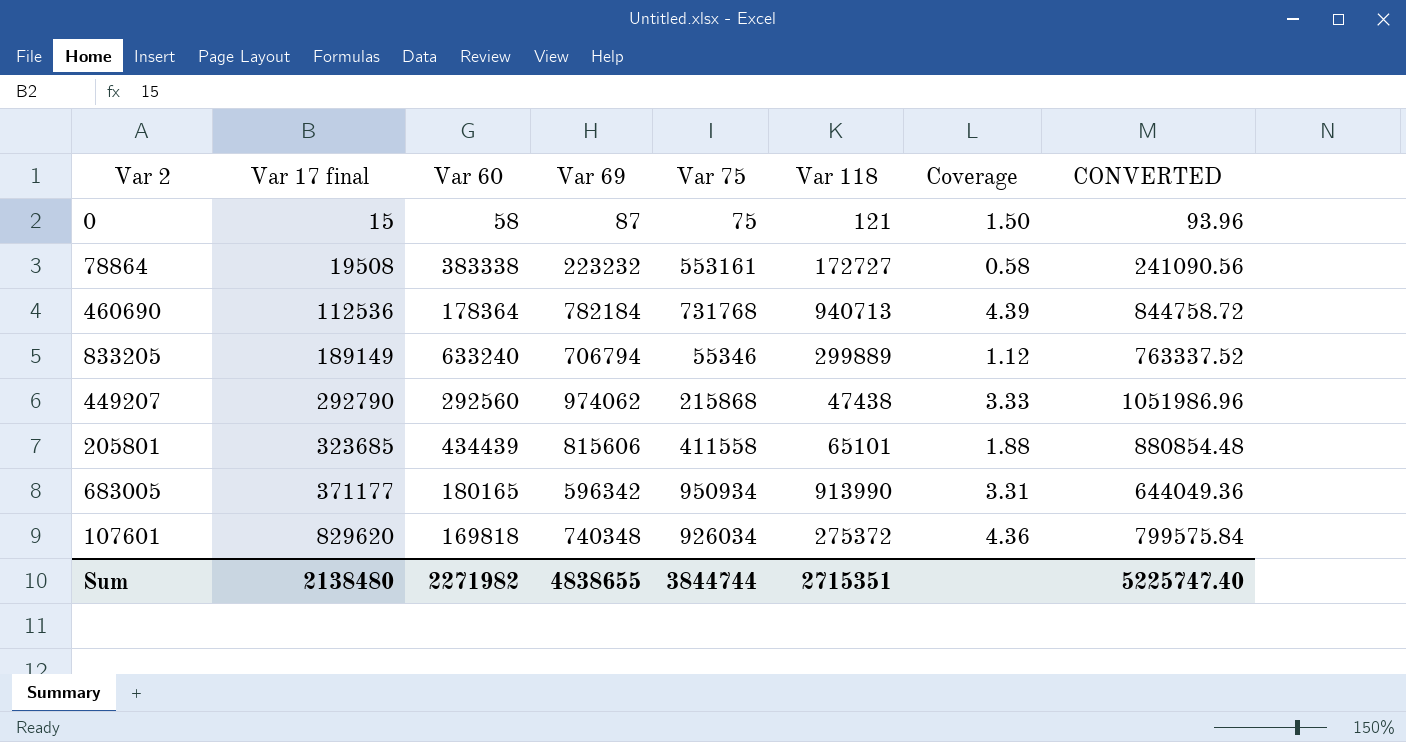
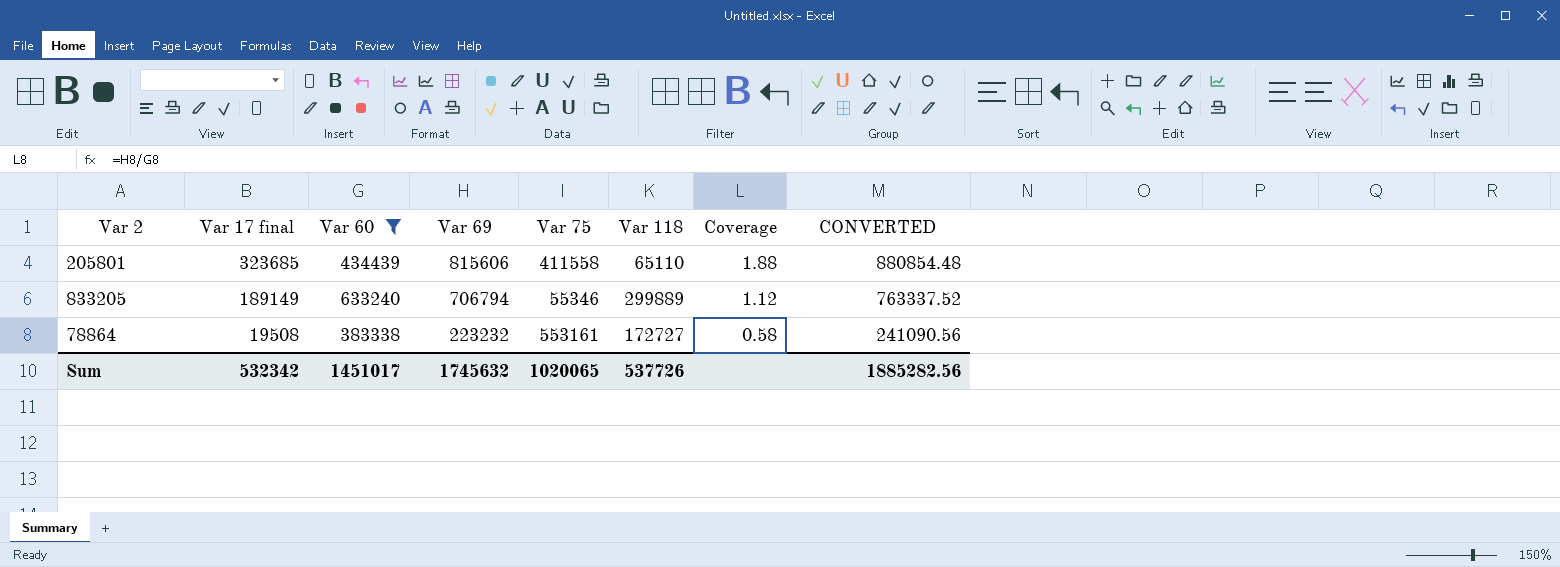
filter: none -> Var 60 >= 383338
row order: Var 17 final ascending -> Var 17 final descending
205801 | Var 118: 65101 -> 65110
Sum | Var 17 final: 2138480 -> 532342
Sum | Var 60: 2271982 -> 1451017
Sum | Var 69: 4838655 -> 1745632
Sum | Var 75: 3844744 -> 1020065
Sum | Var 118: 2715351 -> 537726
Sum | CONVERTED: 5225747.40 -> 1885282.56

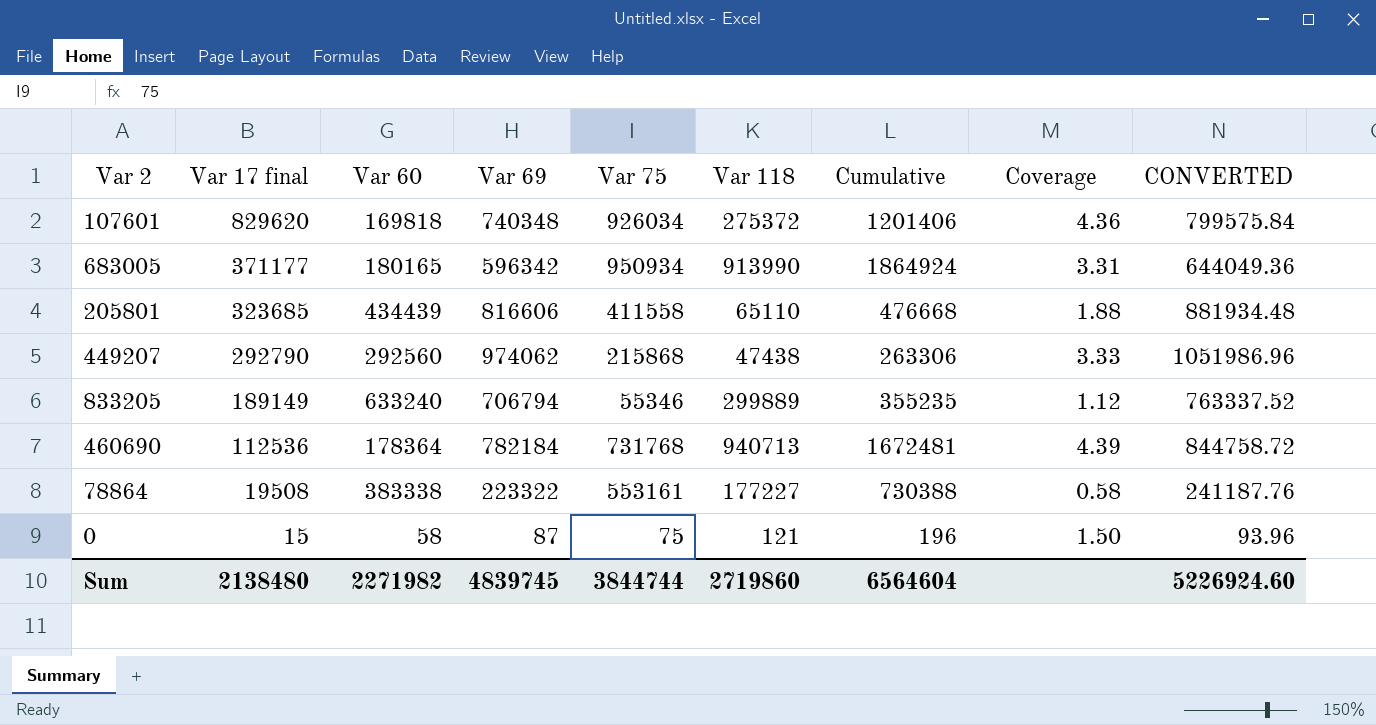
filter: Var 60 >= 383338 -> none
column Cumulative | formula: none -> [Var 75] + [Var 118]
205801 | Var 69: 815606 -> 816606
205801 | CONVERTED: 880854.48 -> 881934.48
78864 | Var 69: 223232 -> 223322
78864 | Var 118: 172727 -> 177227
78864 | CONVERTED: 241090.56 -> 241187.76
Sum | Var 17 final: 532342 -> 2138480
Sum | Var 60: 1451017 -> 2271982
Sum | Var 69: 1745632 -> 4839745
Sum | Var 75: 1020065 -> 3844744
Sum | Var 118: 537726 -> 2719860
Sum | CONVERTED: 1885282.56 -> 5226924.60

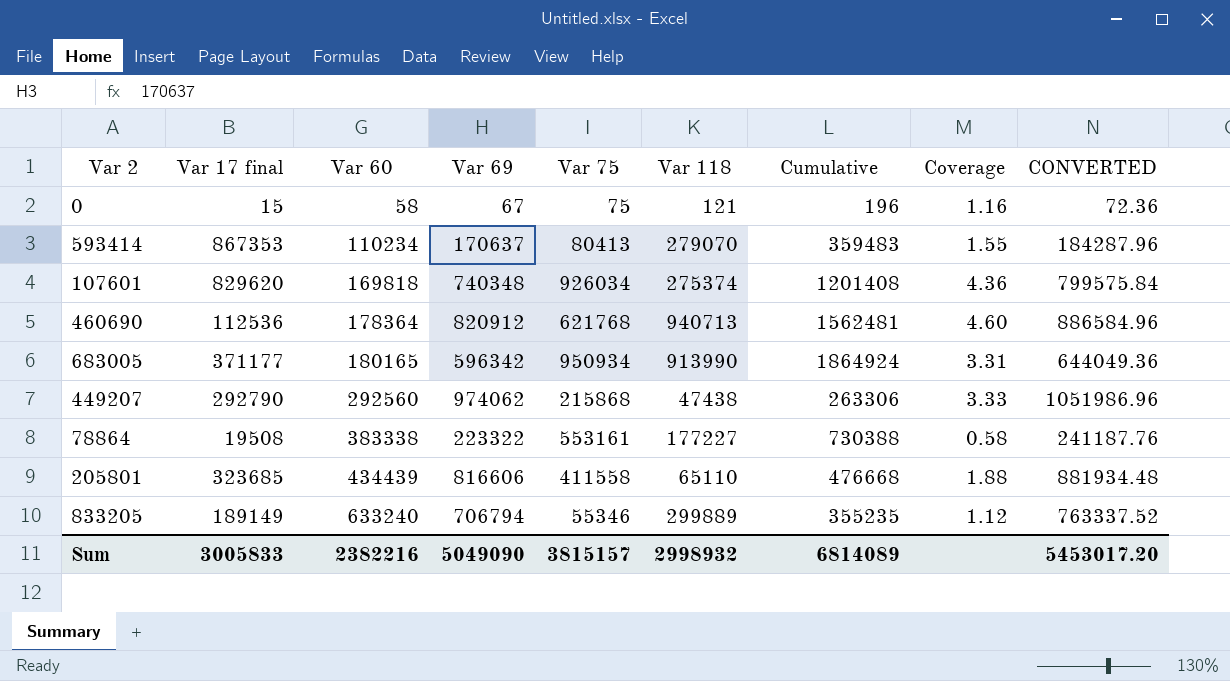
row order: Var 17 final descending -> Var 60 ascending
0 | Var 69: 87 -> 67
0 | Coverage: 1.50 -> 1.16
0 | CONVERTED: 93.96 -> 72.36
row 593414: none -> 867353 | 110234 | 170637 | 80413 | 279070 | 359483 | 1.55 | 184287.96
107601 | Var 118: 275372 -> 275374
107601 | Cumulative: 1201406 -> 1201408
460690 | Var 69: 782184 -> 820912
460690 | Var 75: 731768 -> 621768
460690 | Cumulative: 1672481 -> 1562481
460690 | Coverage: 4.39 -> 4.60
460690 | CONVERTED: 844758.72 -> 886584.96
Sum | Var 17 final: 2138480 -> 3005833
Sum | Var 60: 2271982 -> 2382216
Sum | Var 69: 4839745 -> 5049090
Sum | Var 75: 3844744 -> 3815157
Sum | Var 118: 2719860 -> 2998932
Sum | Cumulative: 6564604 -> 6814089
Sum | CONVERTED: 5226924.60 -> 5453017.20

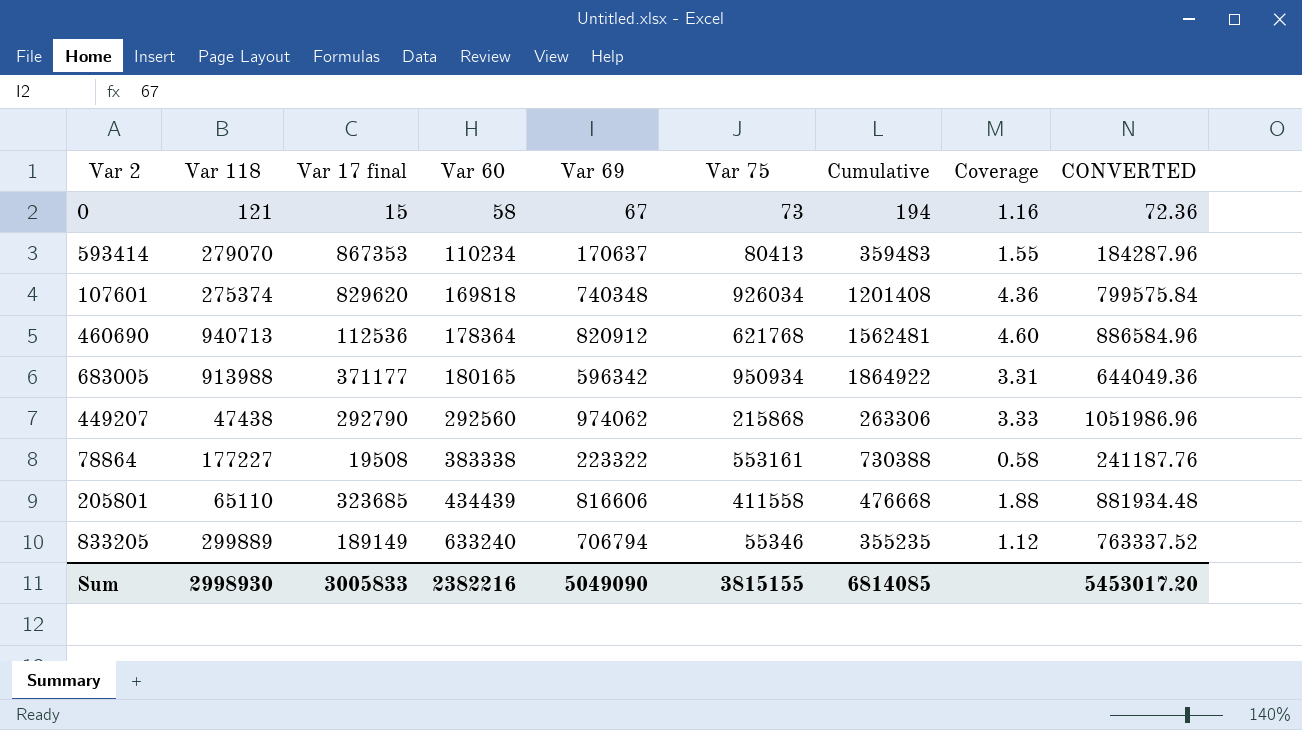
column Var 118 | position: 6 -> 2
0 | Var 75: 75 -> 73
0 | Cumulative: 196 -> 194
683005 | Var 118: 913990 -> 913988
683005 | Cumulative: 1864924 -> 1864922
Sum | Var 118: 2998932 -> 2998930
Sum | Var 75: 3815157 -> 3815155
Sum | Cumulative: 6814089 -> 6814085

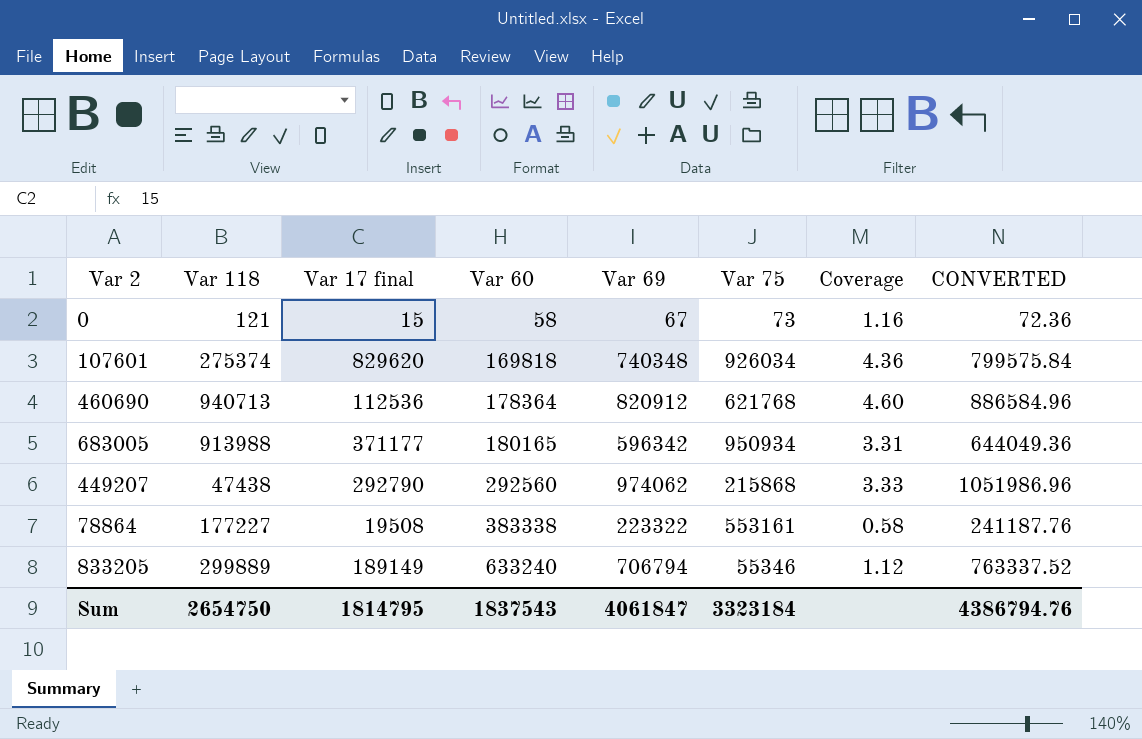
column Cumulative | formula: [Var 118] + [Var 75] -> none
row 593414: 279070 | 867353 | 110234 | 170637 | 80413 | 359483 | 1.55 | 184287.96 -> none
row 205801: 65110 | 323685 | 434439 | 816606 | 411558 | 476668 | 1.88 | 881934.48 -> none
Sum | Var 118: 2998930 -> 2654750
Sum | Var 17 final: 3005833 -> 1814795
Sum | Var 60: 2382216 -> 1837543
Sum | Var 69: 5049090 -> 4061847
Sum | Var 75: 3815155 -> 3323184
Sum | CONVERTED: 5453017.20 -> 4386794.76

